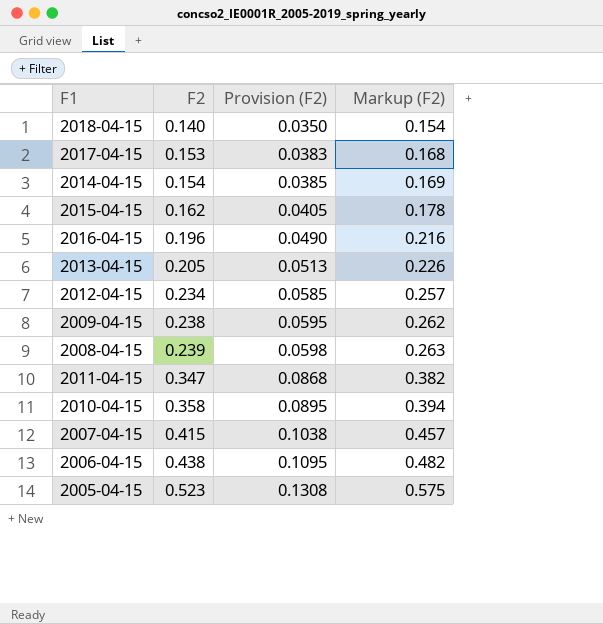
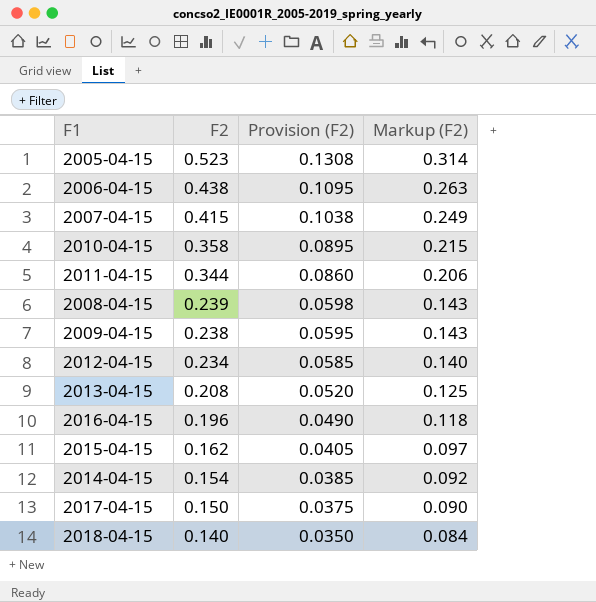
row order: F2 ascending -> F2 descending
column Markup (F2) | formula: [F2] * 1.1 -> [F2] * 0.6
2011-04-15 | F2: 0.347 -> 0.344
2011-04-15 | Provision (F2): 0.0868 -> 0.0860
2013-04-15 | F2: 0.205 -> 0.208
2013-04-15 | Provision (F2): 0.0513 -> 0.0520
2017-04-15 | F2: 0.153 -> 0.150
2017-04-15 | Provision (F2): 0.0383 -> 0.0375

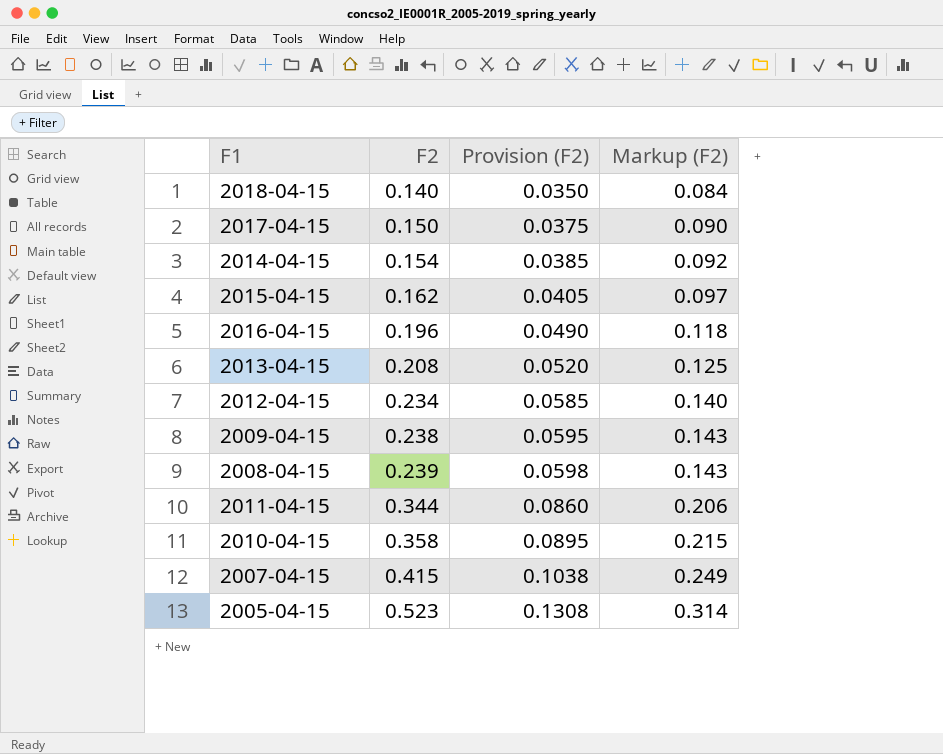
row order: F2 descending -> F2 ascending
row 2006-04-15: 0.438 | 0.1095 | 0.263 -> none

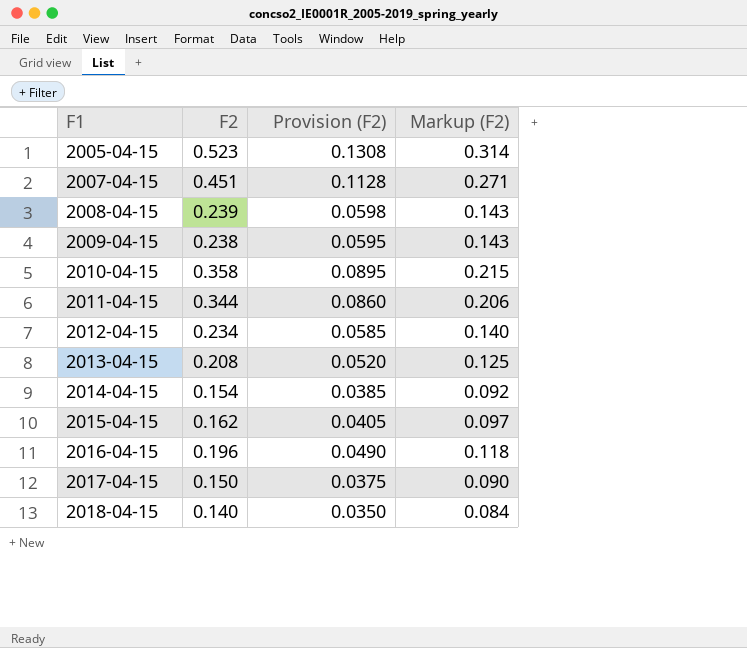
row order: F2 ascending -> F1 ascending
2007-04-15 | F2: 0.415 -> 0.451
2007-04-15 | Provision (F2): 0.1038 -> 0.1128
2007-04-15 | Markup (F2): 0.249 -> 0.271

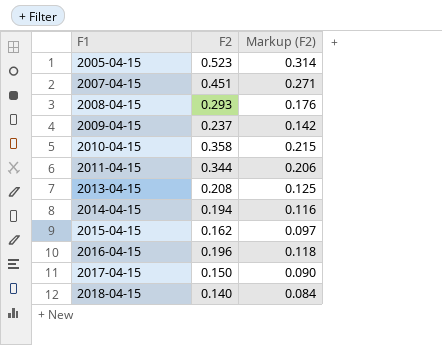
column Provision (F2) | formula: [F2] * 0.25 -> none
row 2012-04-15: 0.234 | 0.0585 | 0.140 -> none
2008-04-15 | F2: 0.239 -> 0.293
2008-04-15 | Markup (F2): 0.143 -> 0.176
2009-04-15 | F2: 0.238 -> 0.237
2009-04-15 | Markup (F2): 0.143 -> 0.142
2014-04-15 | F2: 0.154 -> 0.194
2014-04-15 | Markup (F2): 0.092 -> 0.116

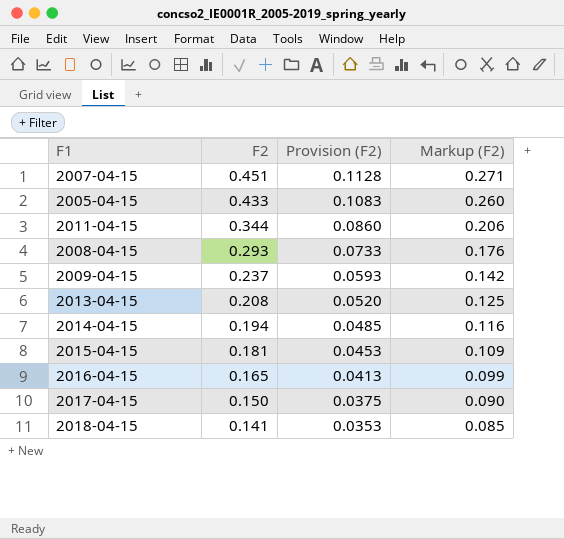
row order: F1 ascending -> F2 descending
column Provision (F2) | formula: none -> [F2] * 0.25
row 2010-04-15: 0.358 | 0.215 -> none
2005-04-15 | F2: 0.523 -> 0.433
2005-04-15 | Markup (F2): 0.314 -> 0.260
2015-04-15 | F2: 0.162 -> 0.181
2015-04-15 | Markup (F2): 0.097 -> 0.109
2016-04-15 | F2: 0.196 -> 0.165
2016-04-15 | Markup (F2): 0.118 -> 0.099
2018-04-15 | F2: 0.140 -> 0.141
2018-04-15 | Markup (F2): 0.084 -> 0.085

